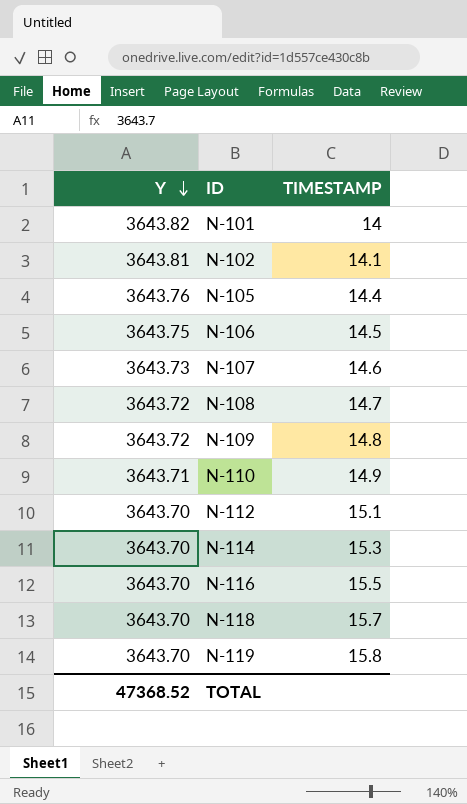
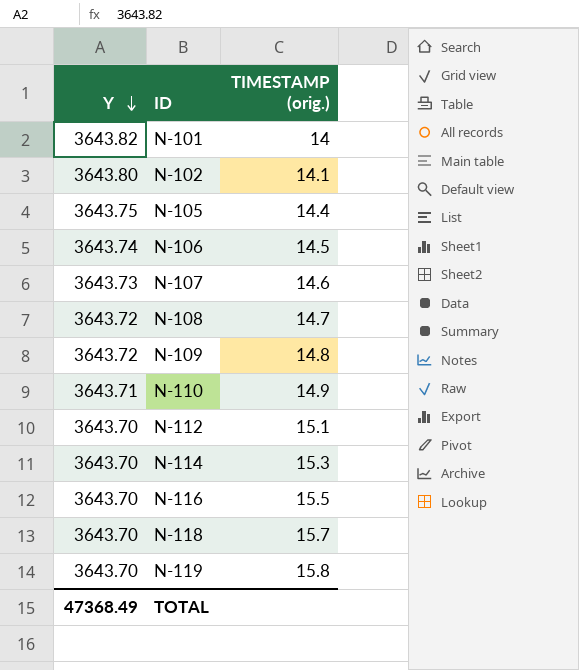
column name: TIMESTAMP -> TIMESTAMP (orig.)
N-102 | Y: 3643.81 -> 3643.80
N-105 | Y: 3643.76 -> 3643.75
N-106 | Y: 3643.75 -> 3643.74
TOTAL | Y: 47368.52 -> 47368.49

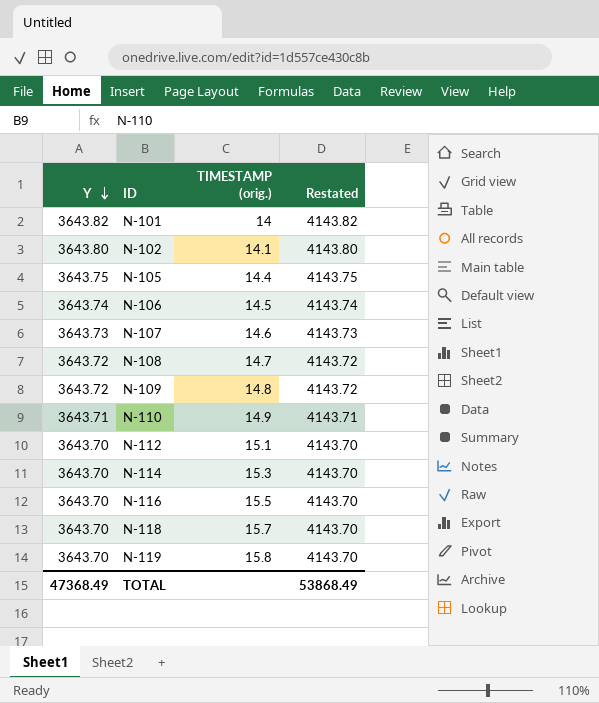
column Restated | formula: none -> [Y] + 500

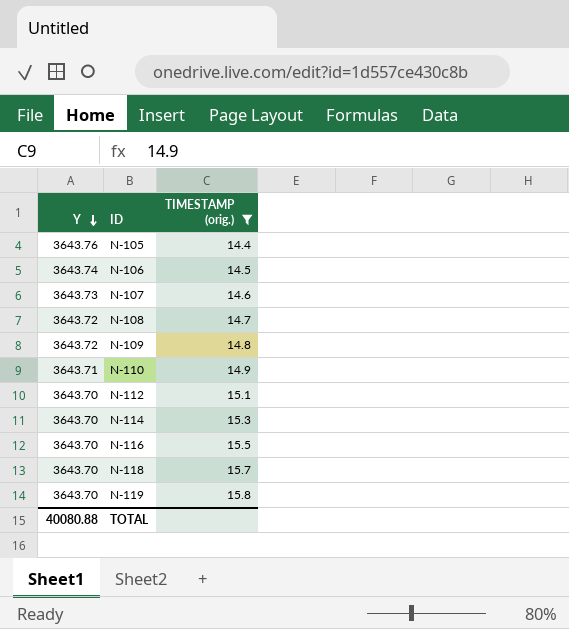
filter: none -> TIMESTAMP (orig.) >= 14.4
column Restated | formula: [Y] + 500 -> none
N-105 | Y: 3643.75 -> 3643.76
TOTAL | Y: 47368.49 -> 40080.88

